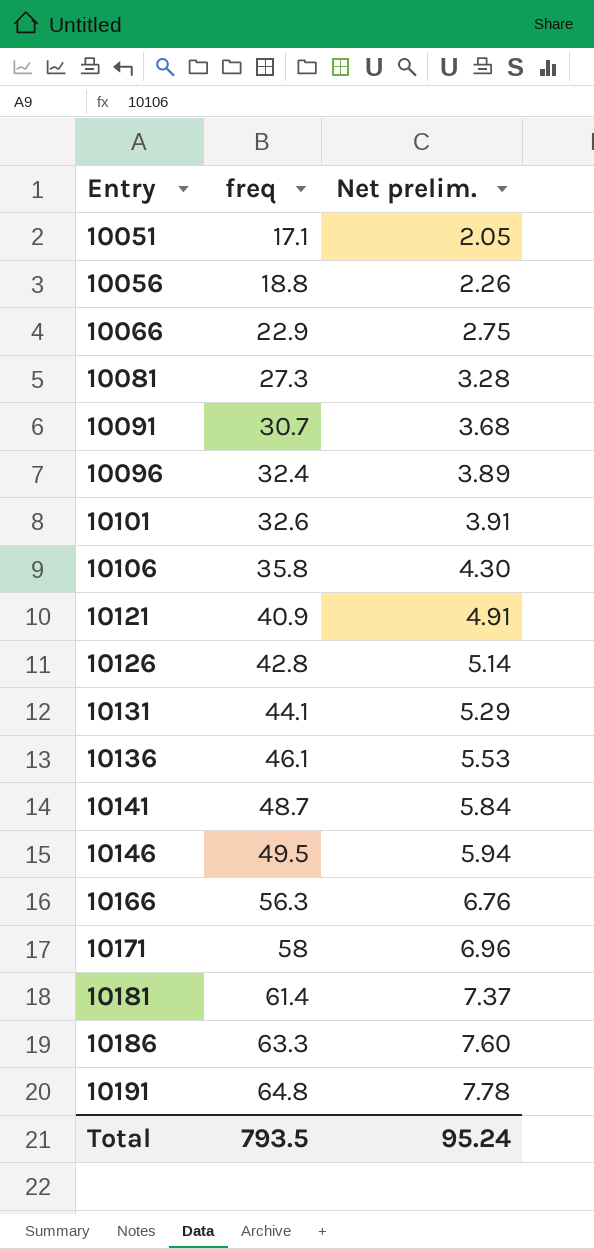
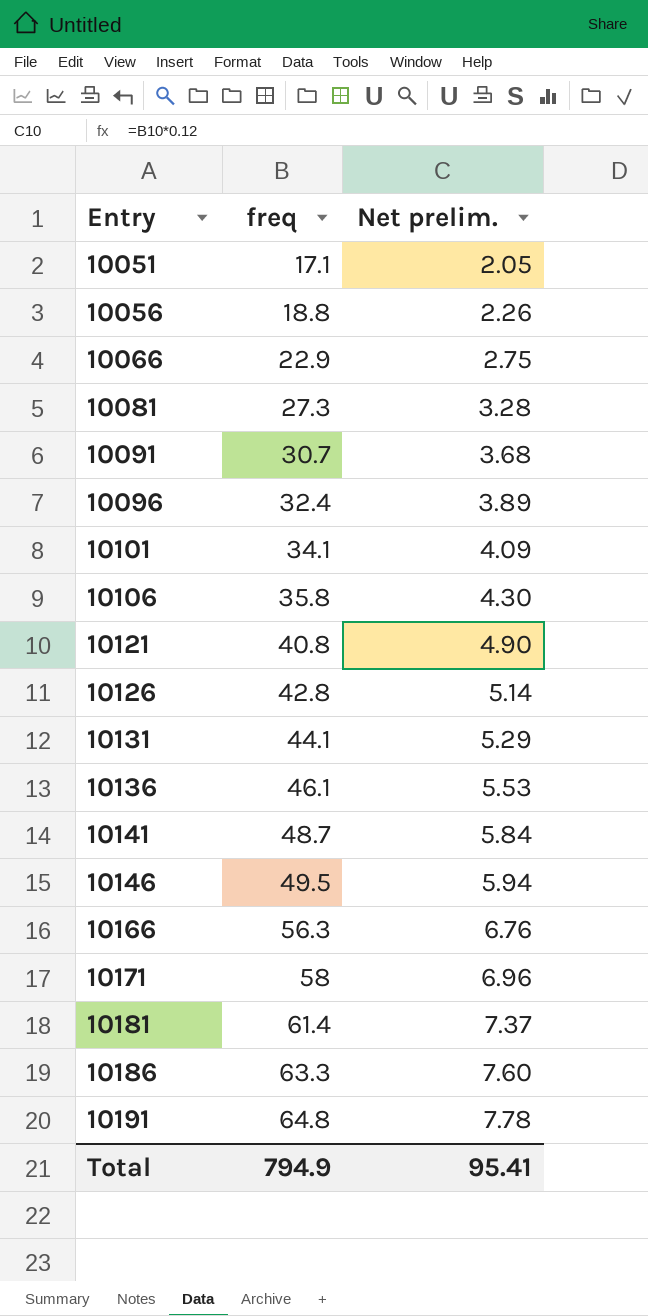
10101 | freq: 32.6 -> 34.1
10101 | Net prelim.: 3.91 -> 4.09
10121 | freq: 40.9 -> 40.8
10121 | Net prelim.: 4.91 -> 4.90
Total | freq: 793.5 -> 794.9
Total | Net prelim.: 95.24 -> 95.41

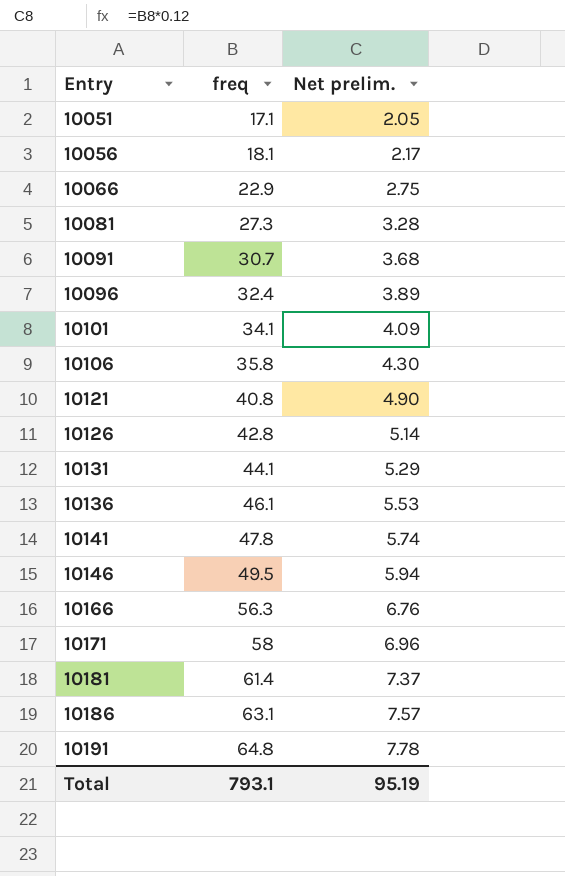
10056 | freq: 18.8 -> 18.1
10056 | Net prelim.: 2.26 -> 2.17
10141 | freq: 48.7 -> 47.8
10141 | Net prelim.: 5.84 -> 5.74
10186 | freq: 63.3 -> 63.1
10186 | Net prelim.: 7.60 -> 7.57
Total | freq: 794.9 -> 793.1
Total | Net prelim.: 95.41 -> 95.19

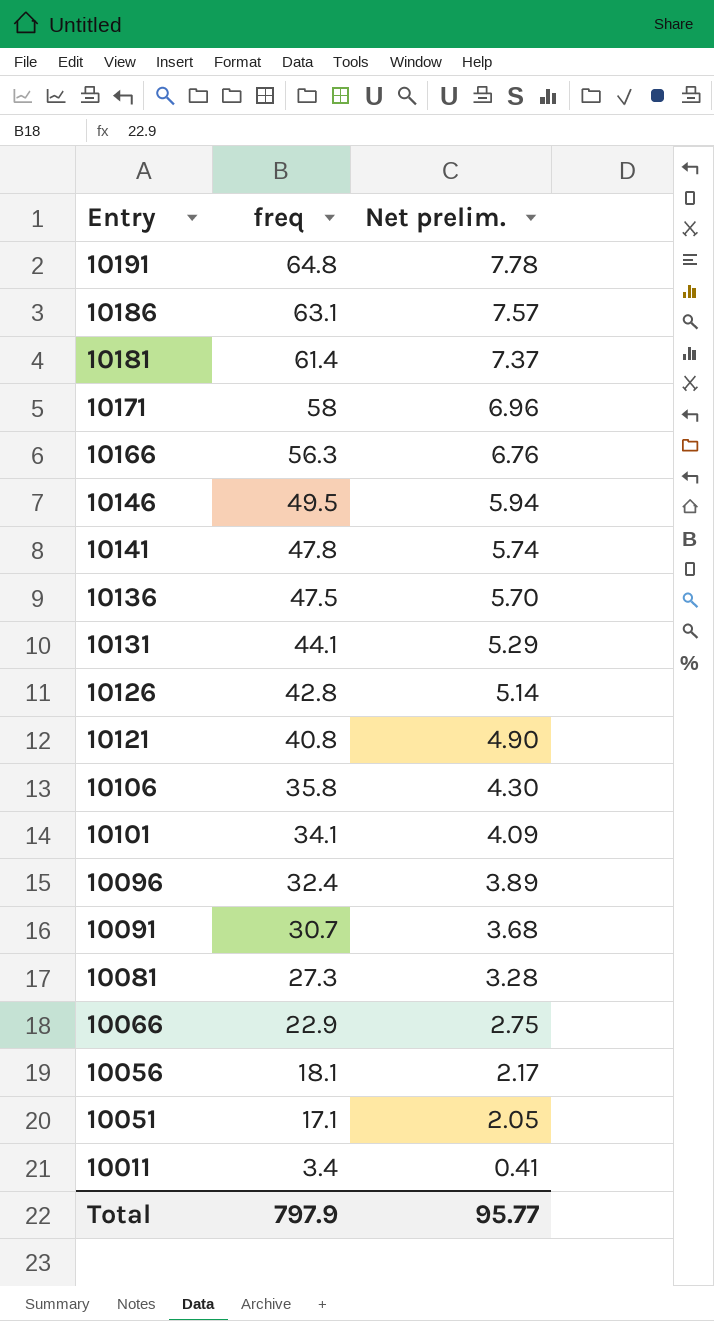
row order: Entry ascending -> Entry descending
10136 | freq: 46.1 -> 47.5
10136 | Net prelim.: 5.53 -> 5.70
row 10011: none -> 3.4 | 0.41
Total | freq: 793.1 -> 797.9
Total | Net prelim.: 95.19 -> 95.77

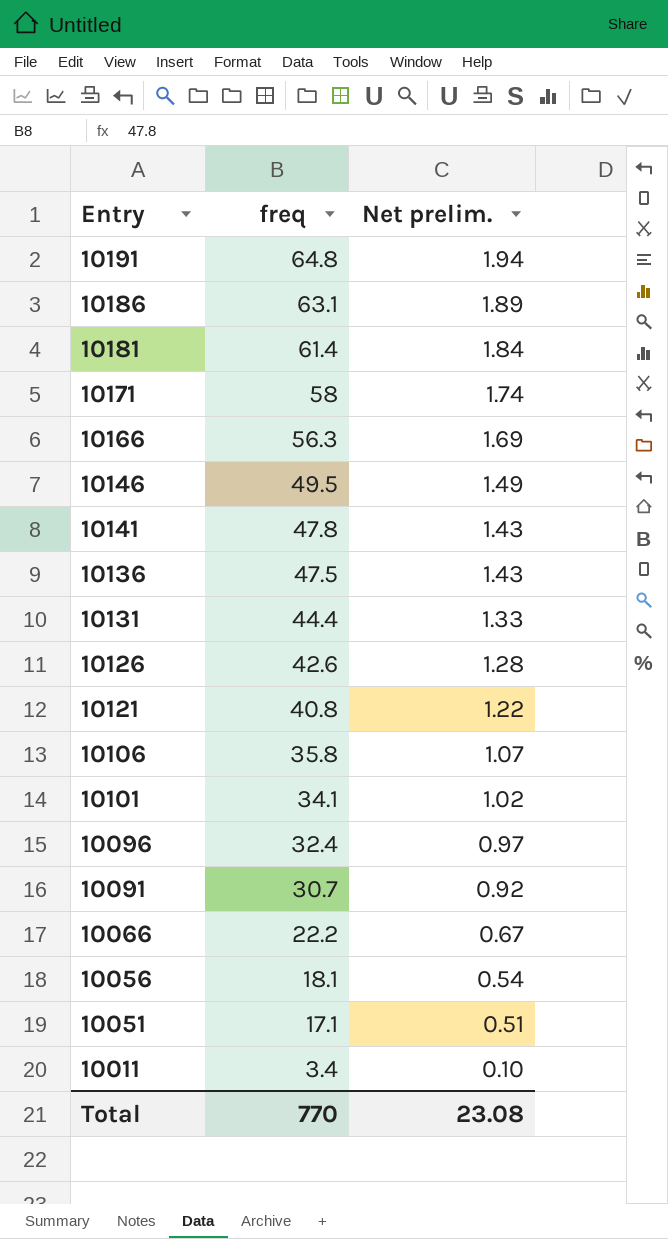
column Net prelim. | formula: [freq] * 0.12 -> [freq] * 0.03
row 10081: 27.3 | 3.28 -> none
10131 | freq: 44.1 -> 44.4
10126 | freq: 42.8 -> 42.6
10066 | freq: 22.9 -> 22.2
Total | freq: 797.9 -> 770
Total | Net prelim.: 95.77 -> 23.08

